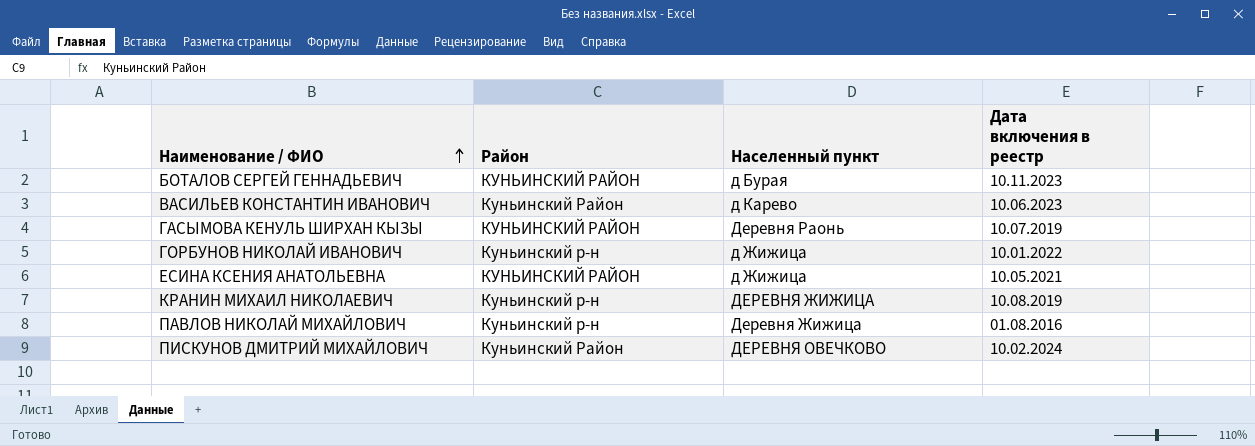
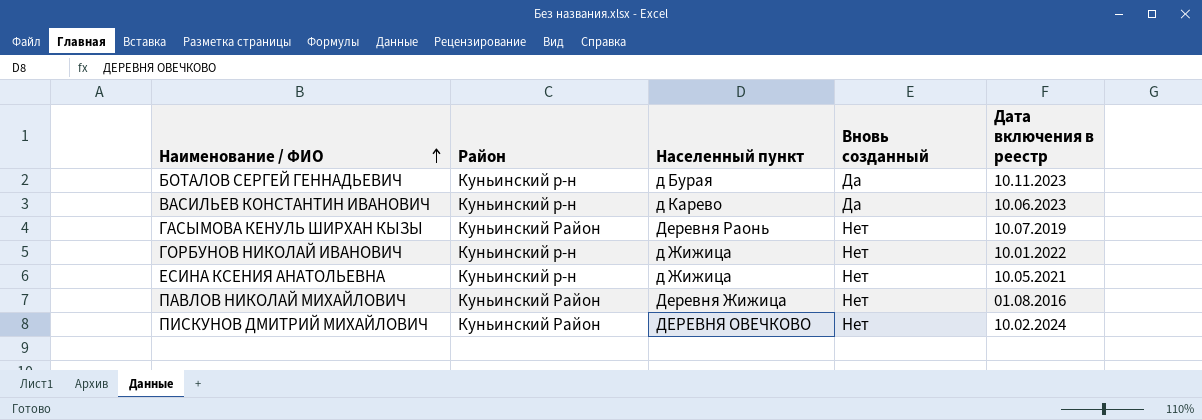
column Вновь созданный | position: none -> 4
row КРАНИН МИХАИЛ НИКОЛАЕВИЧ: Куньинский р-н | ДЕРЕВНЯ ЖИЖИЦА | 10.08.2019 -> none
БОТАЛОВ СЕРГЕЙ ГЕННАДЬЕВИЧ | Район: КУНЬИНСКИЙ РАЙОН -> Куньинский р-н
ВАСИЛЬЕВ КОНСТАНТИН ИВАНОВИЧ | Район: Куньинский Район -> Куньинский р-н
ГАСЫМОВА КЕНУЛЬ ШИРХАН КЫЗЫ | Район: КУНЬИНСКИЙ РАЙОН -> Куньинский Район
ЕСИНА КСЕНИЯ АНАТОЛЬЕВНА | Район: КУНЬИНСКИЙ РАЙОН -> Куньинский р-н
ПАВЛОВ НИКОЛАЙ МИХАЙЛОВИЧ | Район: Куньинский р-н -> Куньинский Район

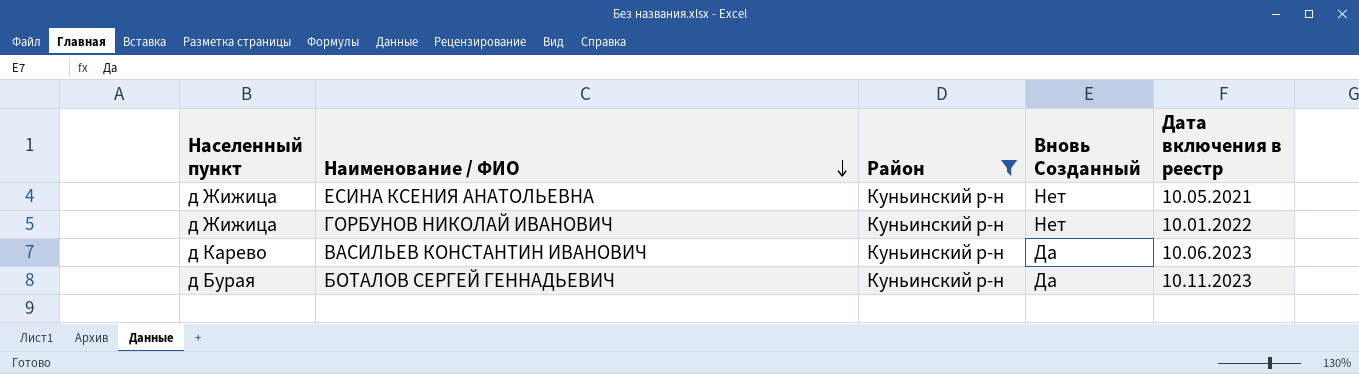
filter: none -> Район = Куньинский р-н
row order: Наименование / ФИО ascending -> Наименование / ФИО descending
column Населенный пункт | position: 3 -> 1
column name: Вновь созданный -> Вновь Созданный

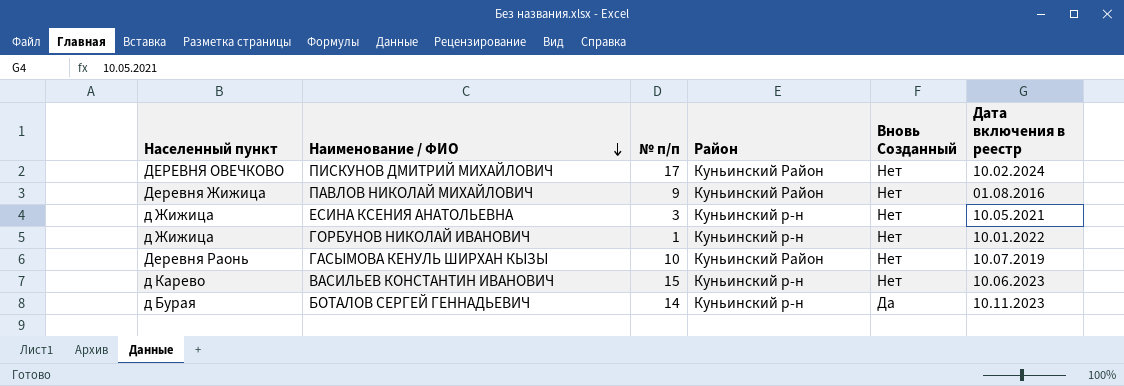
filter: Район = Куньинский р-н -> none
column № п/п | position: none -> 3
ВАСИЛЬЕВ КОНСТАНТИН ИВАНОВИЧ | Вновь Созданный: Да -> Нет

